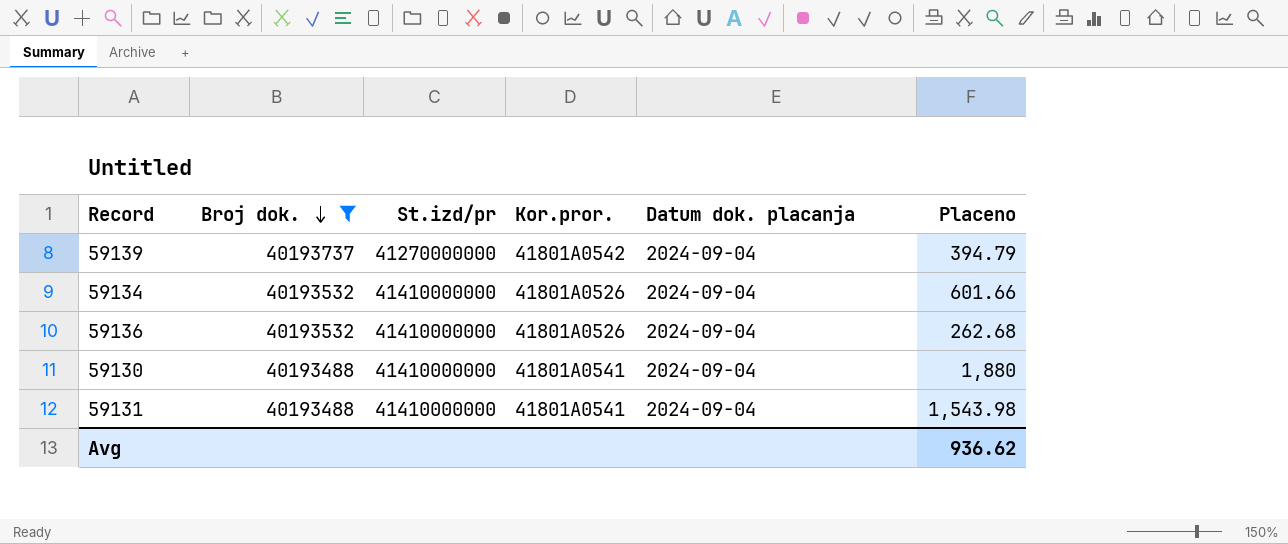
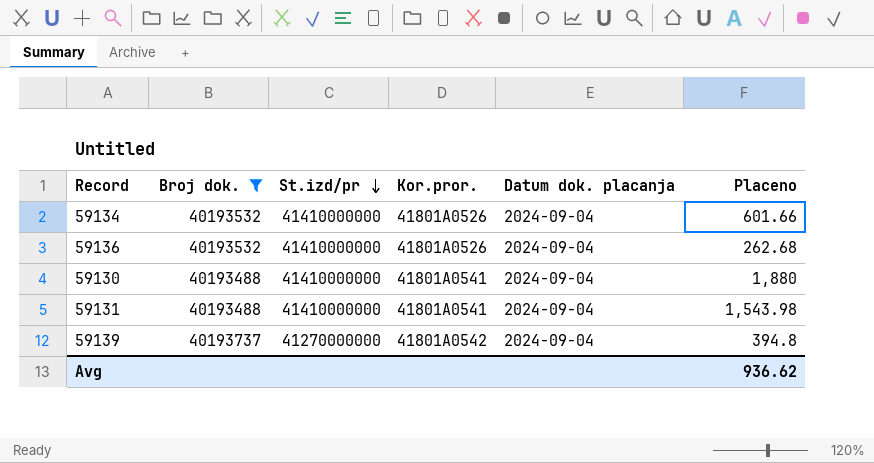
row order: Broj dok. descending -> St.izd/pr descending
59139 | Placeno: 394.79 -> 394.8

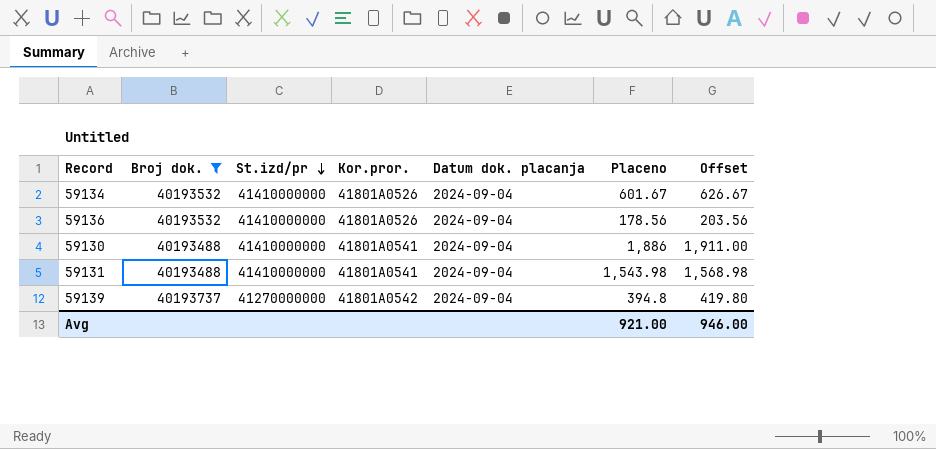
column Offset | formula: none -> [Placeno] + 25
59134 | Placeno: 601.66 -> 601.67
59136 | Placeno: 262.68 -> 178.56
59130 | Placeno: 1,880 -> 1,886
Avg | Placeno: 936.62 -> 921.00

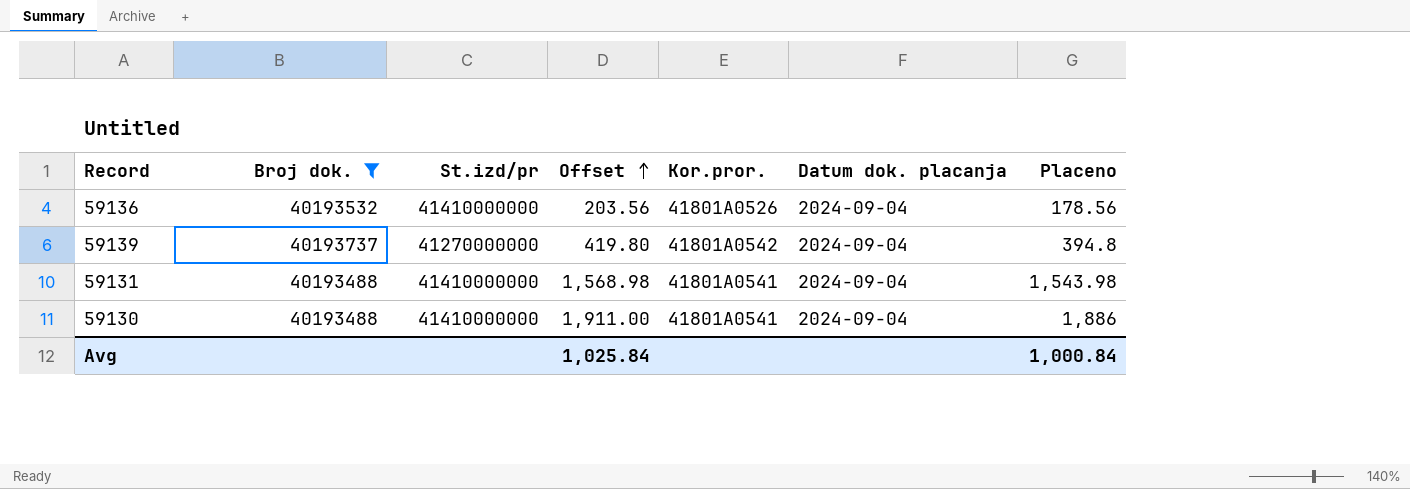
row order: St.izd/pr descending -> Offset ascending
column Offset | position: 7 -> 4
row 59134: 40193532 | 41410000000 | 41801A0526 | 2024-09-04 | 601.67 | 626.67 -> none
Avg | Offset: 946.00 -> 1,025.84
Avg | Placeno: 921.00 -> 1,000.84

